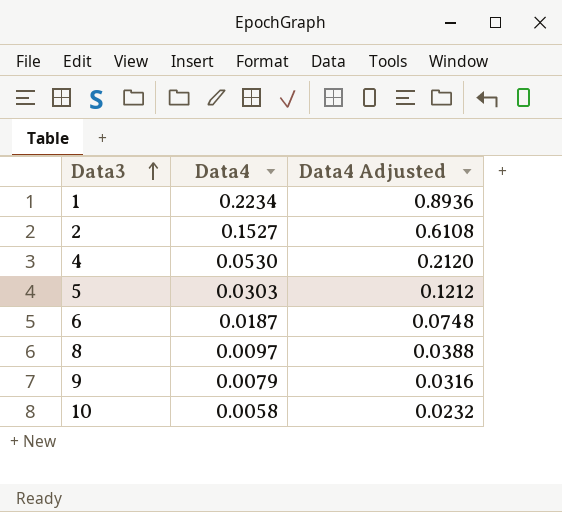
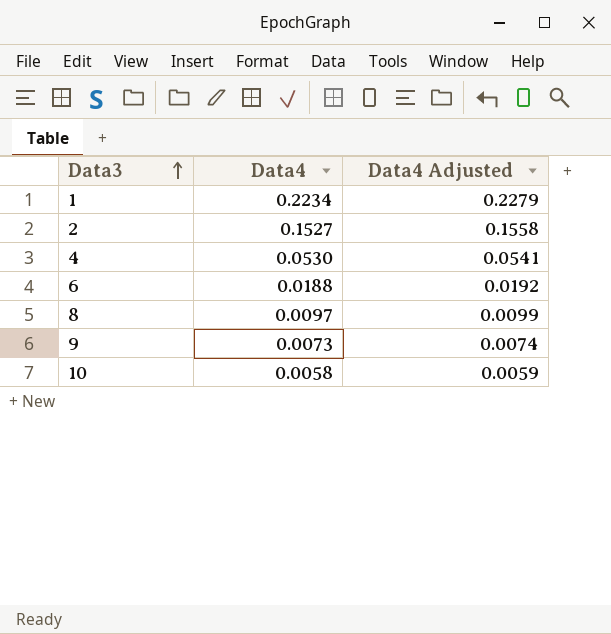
column Data4 Adjusted | formula: [Data4] * 4 -> [Data4] * 1.02
row 5: 0.0303 | 0.1212 -> none
6 | Data4: 0.0187 -> 0.0188
9 | Data4: 0.0079 -> 0.0073

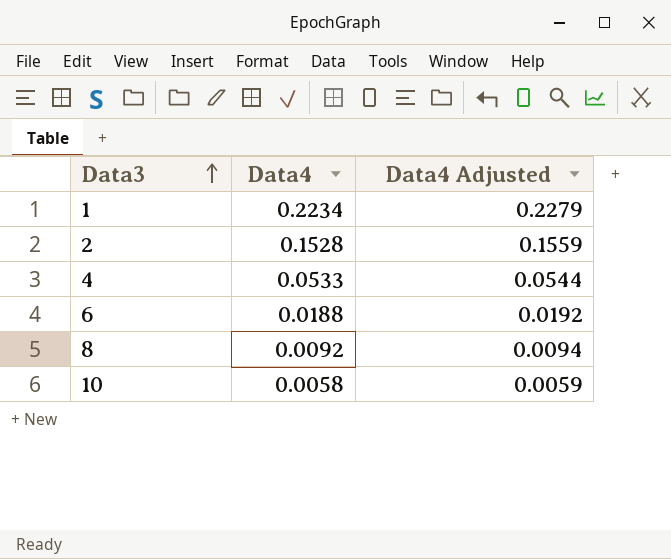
row 9: 0.0073 | 0.0074 -> none
2 | Data4: 0.1527 -> 0.1528
2 | Data4 Adjusted: 0.1558 -> 0.1559
4 | Data4: 0.0530 -> 0.0533
4 | Data4 Adjusted: 0.0541 -> 0.0544
8 | Data4: 0.0097 -> 0.0092
8 | Data4 Adjusted: 0.0099 -> 0.0094

